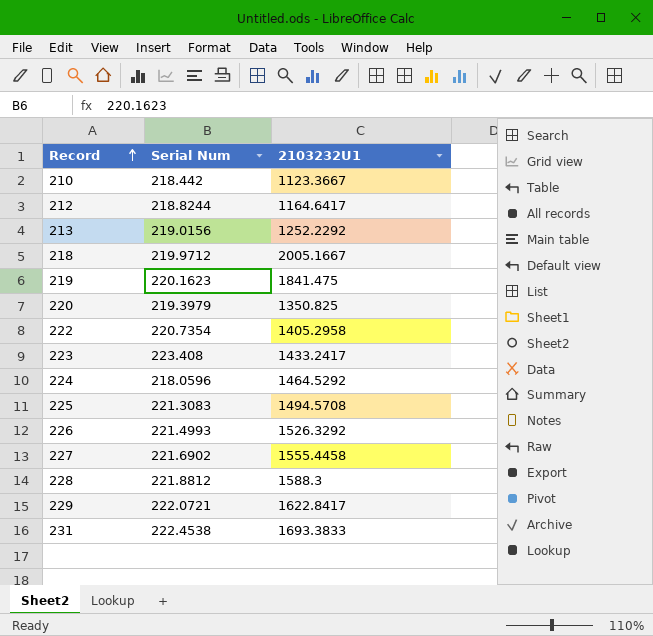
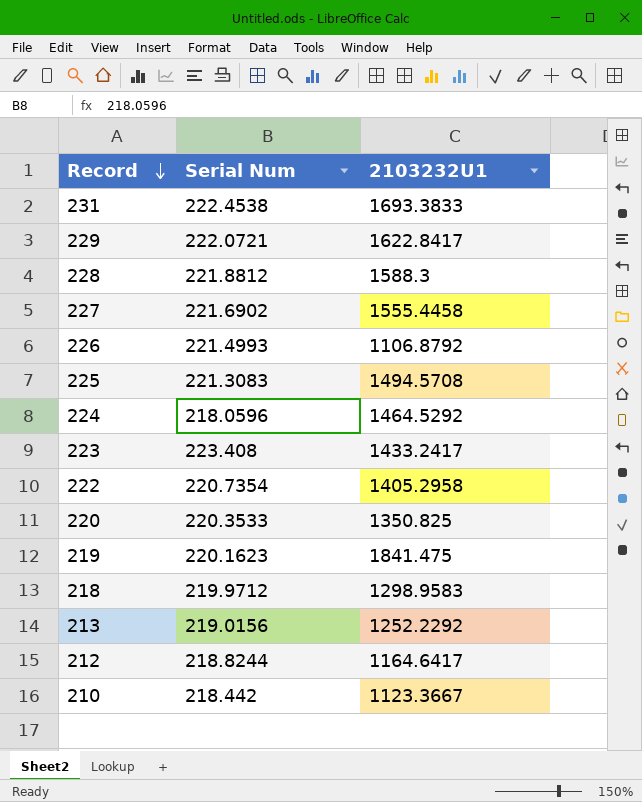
row order: Record ascending -> Record descending
226 | 2103232U1: 1526.3292 -> 1106.8792
220 | Serial Num: 219.3979 -> 220.3533
218 | 2103232U1: 2005.1667 -> 1298.9583

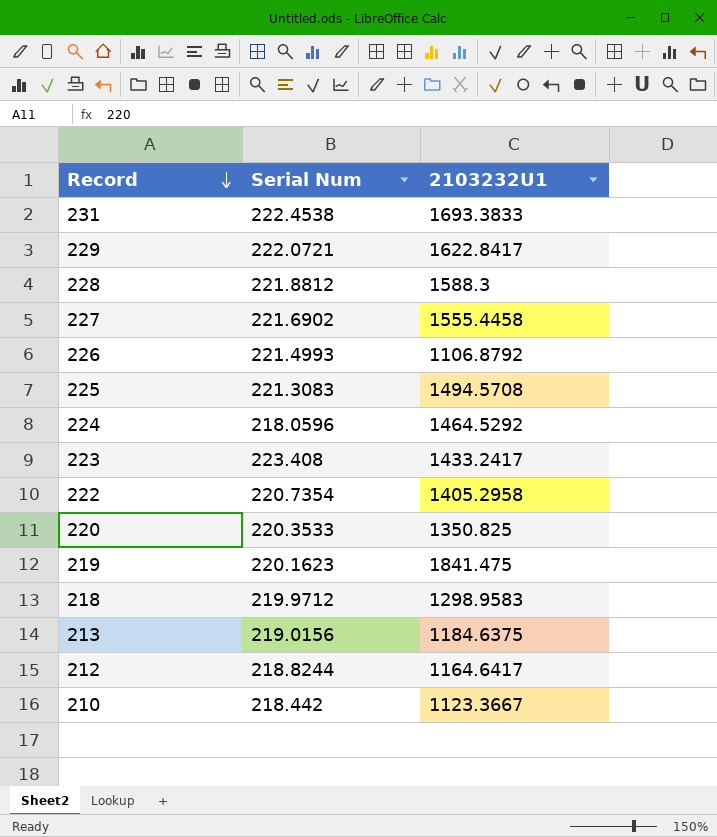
213 | 2103232U1: 1252.2292 -> 1184.6375

